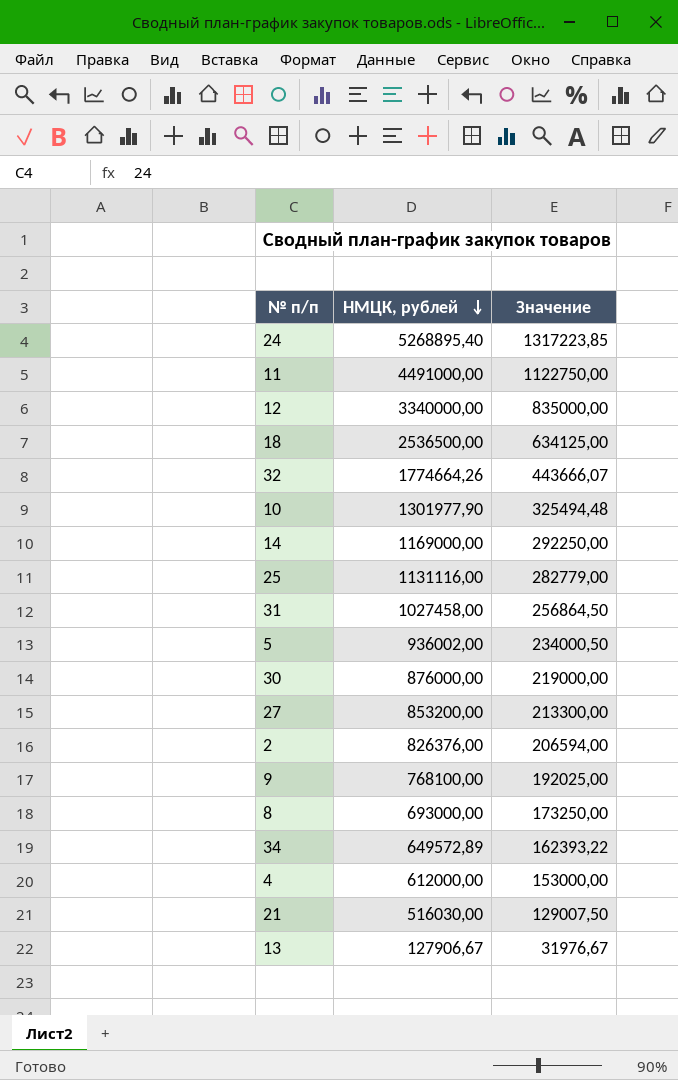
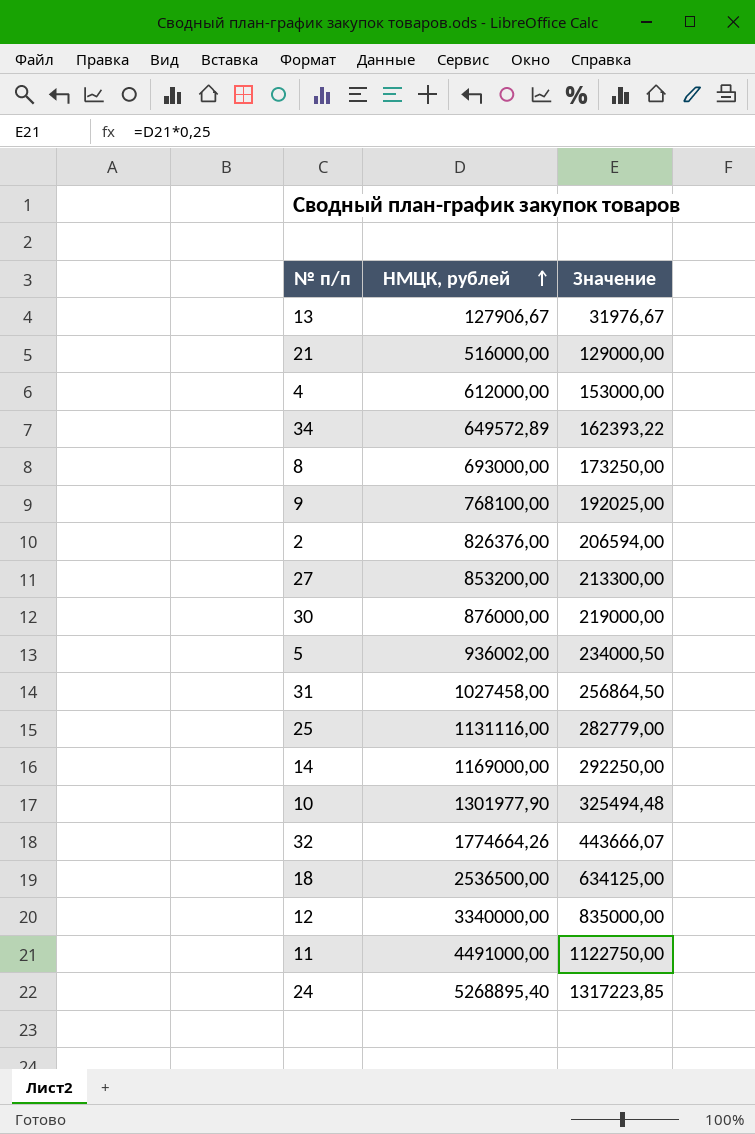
row order: НМЦК, рублей descending -> НМЦК, рублей ascending
21 | НМЦК, рублей: 516030,00 -> 516000,00
21 | Значение: 129007,50 -> 129000,00

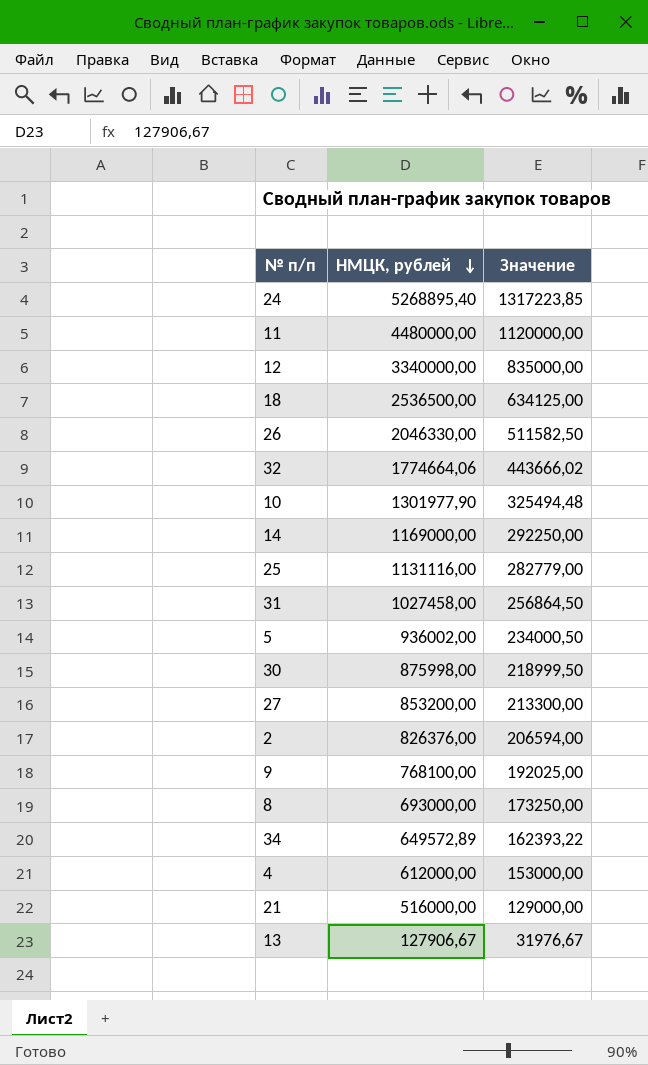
row order: НМЦК, рублей ascending -> НМЦК, рублей descending
11 | НМЦК, рублей: 4491000,00 -> 4480000,00
11 | Значение: 1122750,00 -> 1120000,00
row 26: none -> 2046330,00 | 511582,50
32 | НМЦК, рублей: 1774664,26 -> 1774664,06
32 | Значение: 443666,07 -> 443666,02
30 | НМЦК, рублей: 876000,00 -> 875998,00
30 | Значение: 219000,00 -> 218999,50

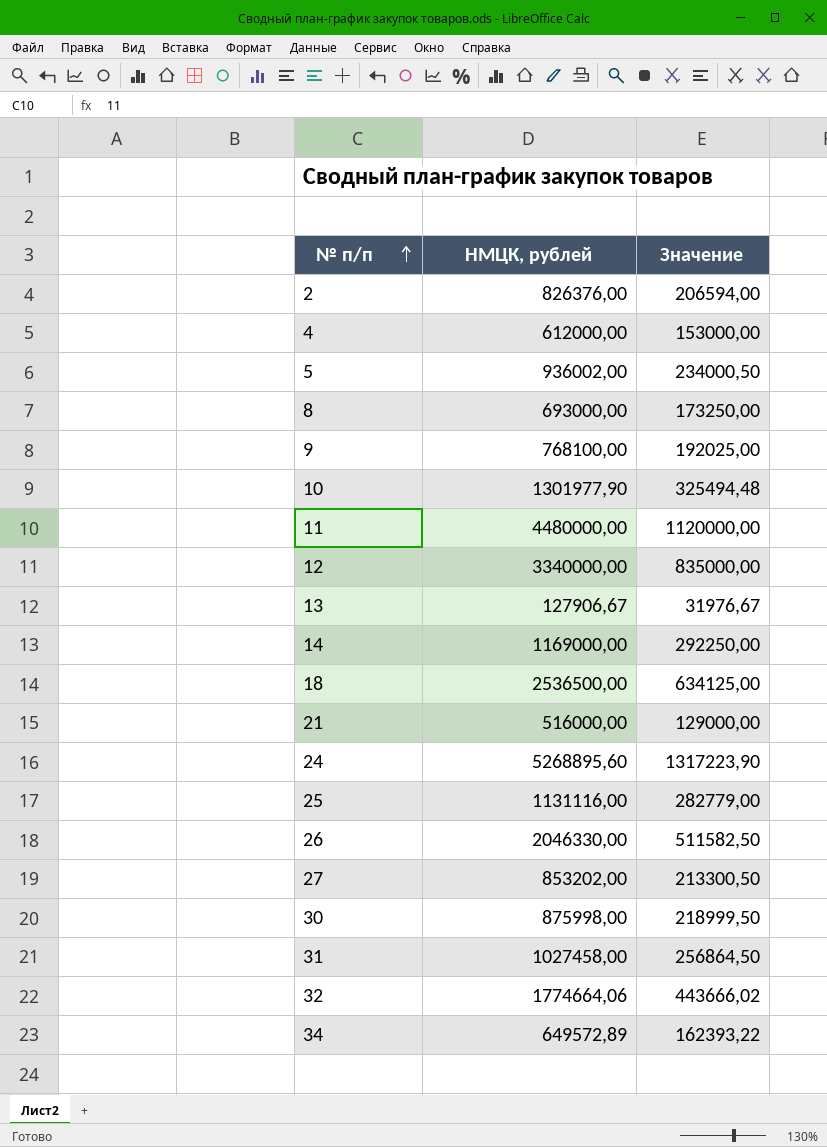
row order: НМЦК, рублей descending -> № п/п ascending
24 | НМЦК, рублей: 5268895,40 -> 5268895,60
24 | Значение: 1317223,85 -> 1317223,90
27 | НМЦК, рублей: 853200,00 -> 853202,00
27 | Значение: 213300,00 -> 213300,50

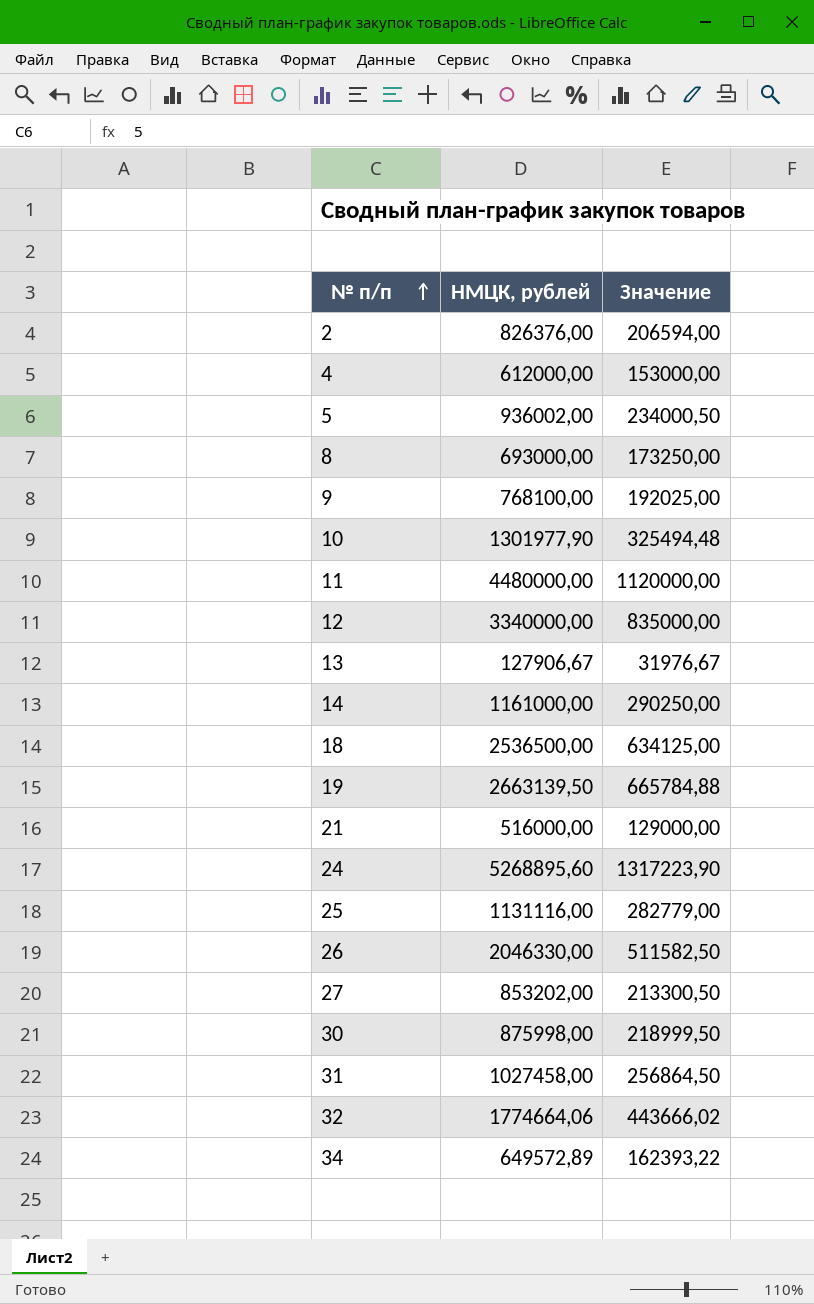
14 | НМЦК, рублей: 1169000,00 -> 1161000,00
14 | Значение: 292250,00 -> 290250,00
row 19: none -> 2663139,50 | 665784,88

